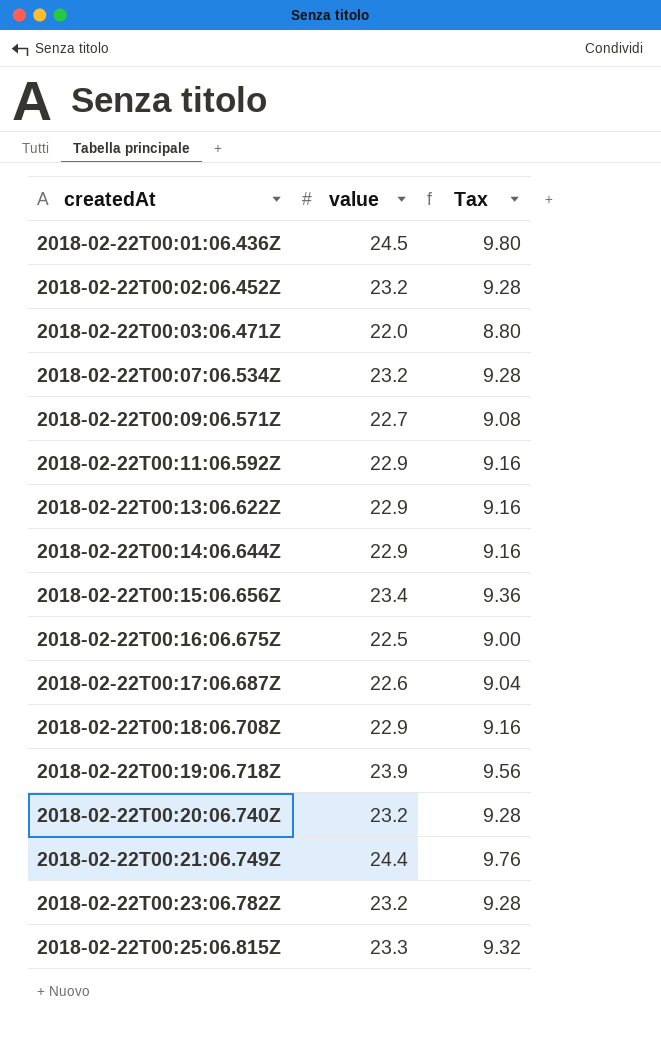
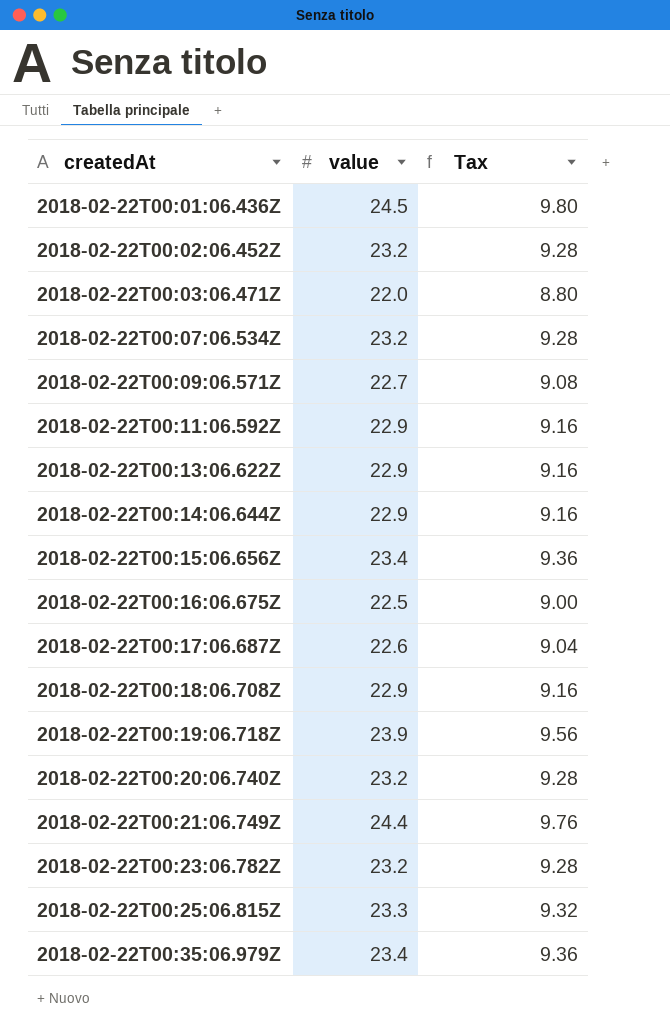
row 2018-02-22T00:35:06.979Z: none -> 23.4 | 9.36

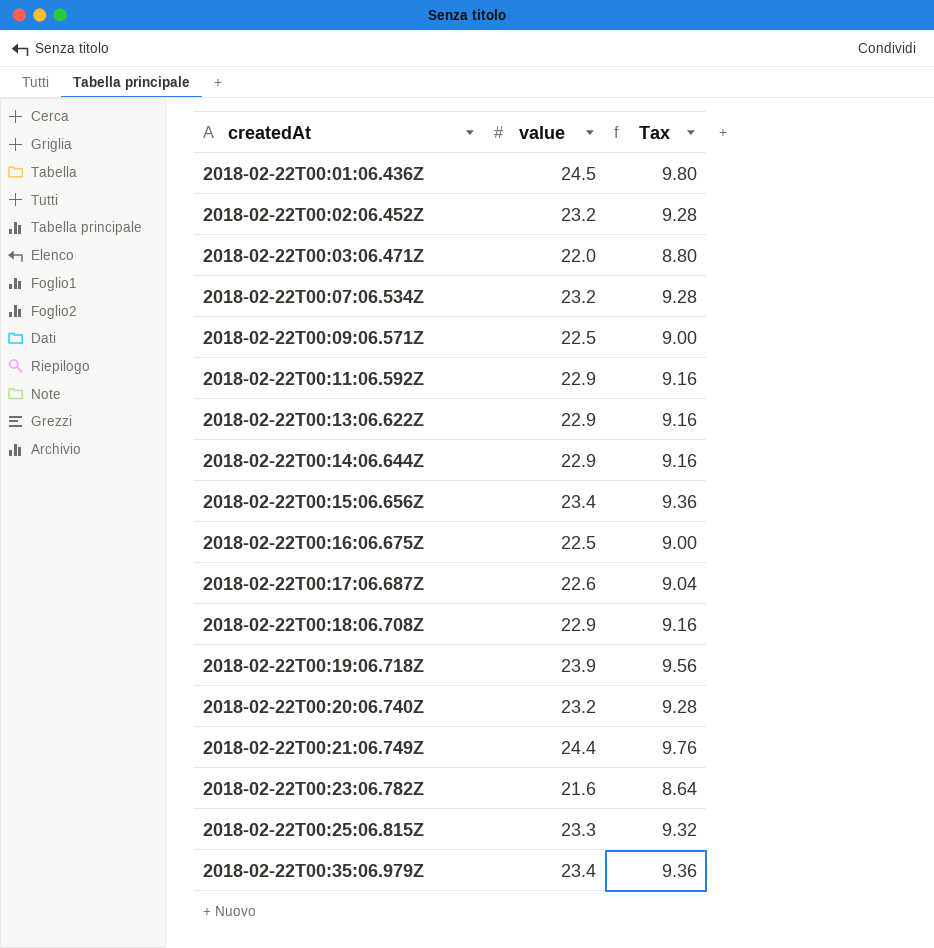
2018-02-22T00:09:06.571Z | value: 22.7 -> 22.5
2018-02-22T00:09:06.571Z | Tax: 9.08 -> 9.00
2018-02-22T00:23:06.782Z | value: 23.2 -> 21.6
2018-02-22T00:23:06.782Z | Tax: 9.28 -> 8.64

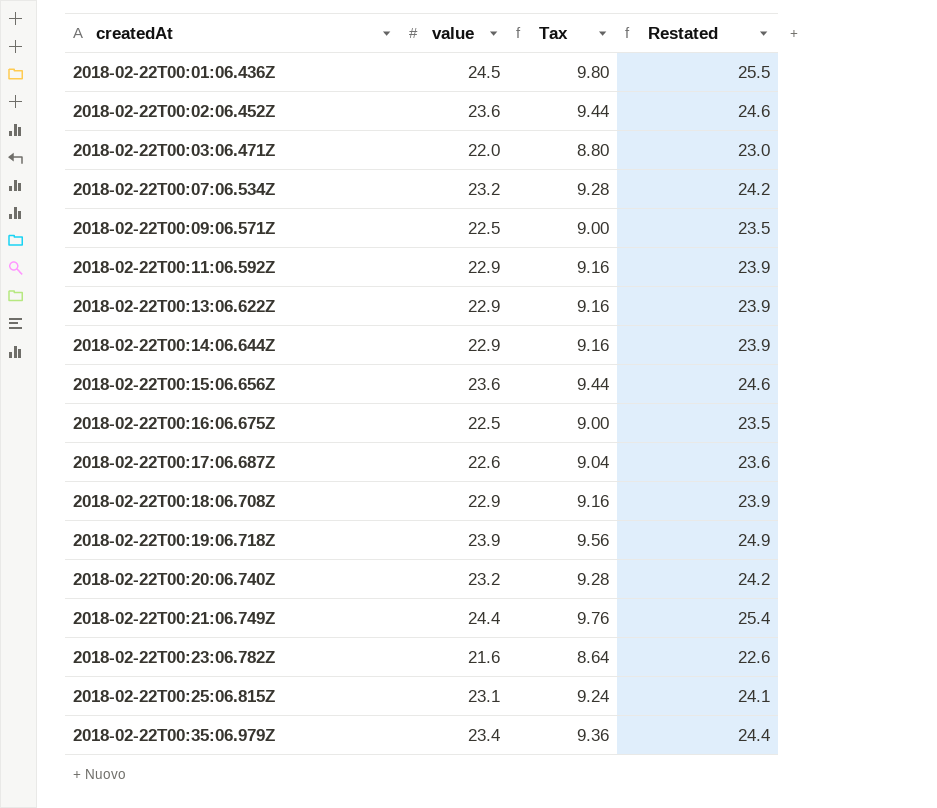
column Restated | formula: none -> [value] + 1
2018-02-22T00:02:06.452Z | value: 23.2 -> 23.6
2018-02-22T00:02:06.452Z | Tax: 9.28 -> 9.44
2018-02-22T00:15:06.656Z | value: 23.4 -> 23.6
2018-02-22T00:15:06.656Z | Tax: 9.36 -> 9.44
2018-02-22T00:25:06.815Z | value: 23.3 -> 23.1
2018-02-22T00:25:06.815Z | Tax: 9.32 -> 9.24

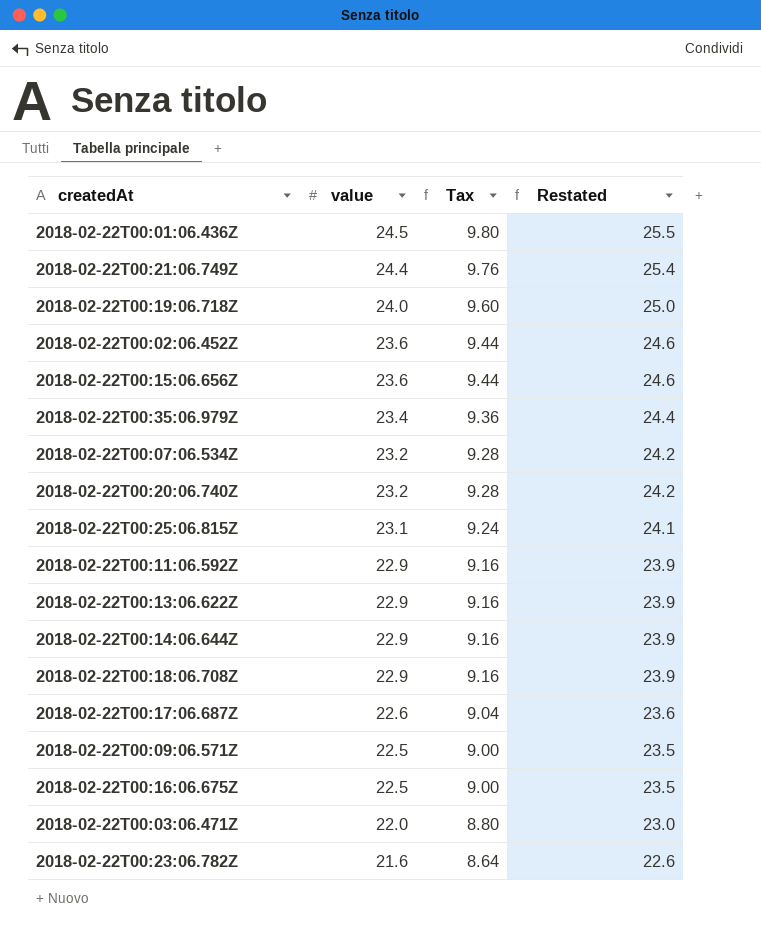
row order: createdAt ascending -> value descending
2018-02-22T00:19:06.718Z | value: 23.9 -> 24.0
2018-02-22T00:19:06.718Z | Tax: 9.56 -> 9.60
2018-02-22T00:19:06.718Z | Restated: 24.9 -> 25.0

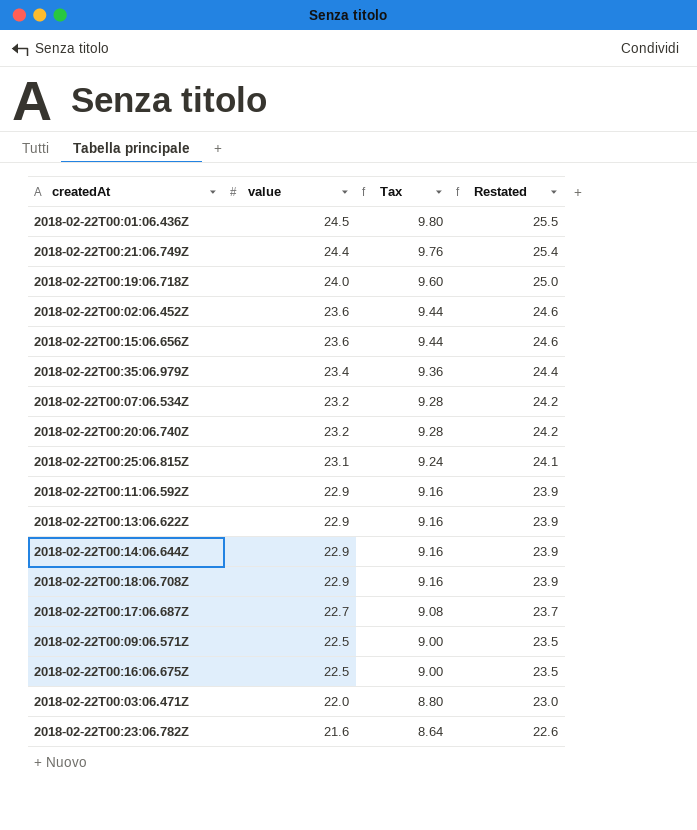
2018-02-22T00:17:06.687Z | value: 22.6 -> 22.7
2018-02-22T00:17:06.687Z | Tax: 9.04 -> 9.08
2018-02-22T00:17:06.687Z | Restated: 23.6 -> 23.7

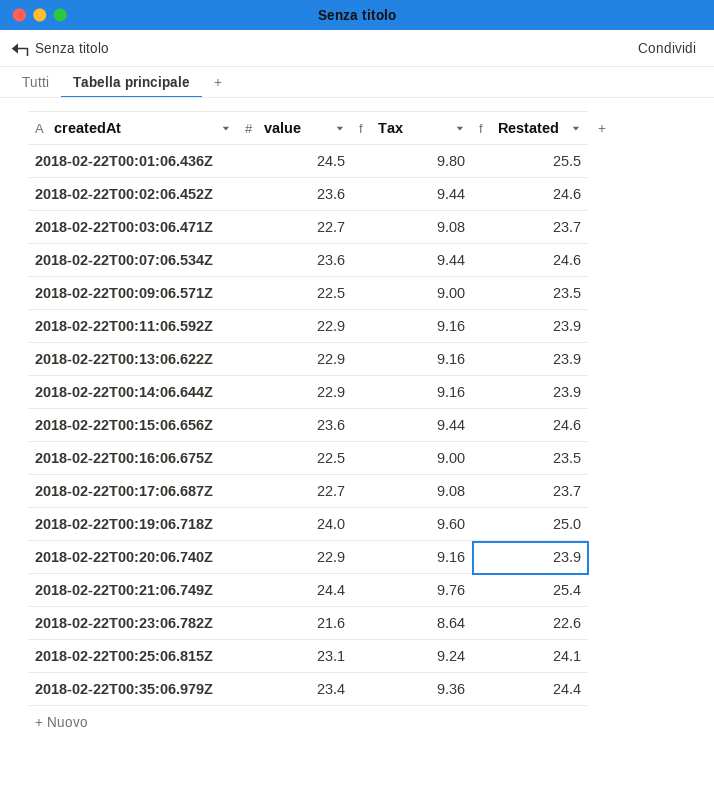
row order: value descending -> createdAt ascending
row 2018-02-22T00:18:06.708Z: 22.9 | 9.16 | 23.9 -> none
2018-02-22T00:03:06.471Z | value: 22.0 -> 22.7
2018-02-22T00:03:06.471Z | Tax: 8.80 -> 9.08
2018-02-22T00:03:06.471Z | Restated: 23.0 -> 23.7
2018-02-22T00:07:06.534Z | value: 23.2 -> 23.6
2018-02-22T00:07:06.534Z | Tax: 9.28 -> 9.44
2018-02-22T00:07:06.534Z | Restated: 24.2 -> 24.6
2018-02-22T00:20:06.740Z | value: 23.2 -> 22.9
2018-02-22T00:20:06.740Z | Tax: 9.28 -> 9.16
2018-02-22T00:20:06.740Z | Restated: 24.2 -> 23.9

